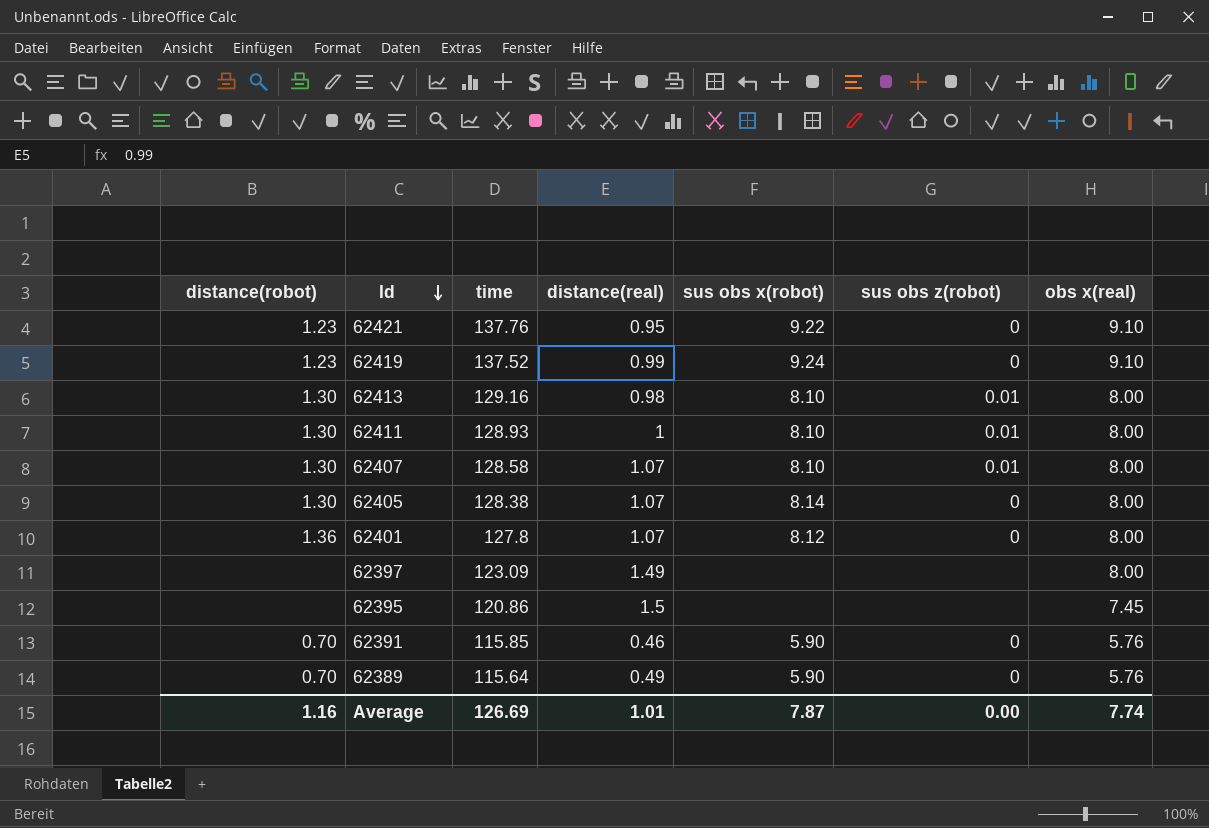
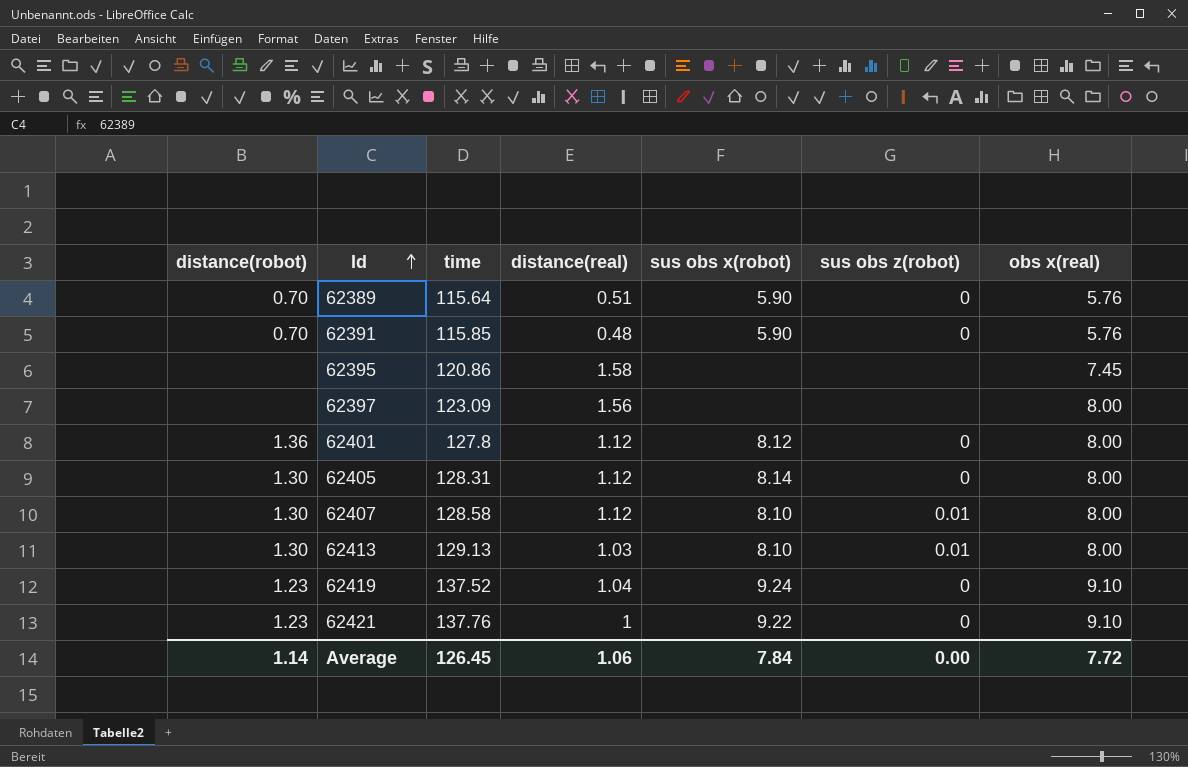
row order: Id descending -> Id ascending
row 62411: 1.30 | 128.93 | 1 | 8.10 | 0.01 | 8.00 -> none
62389 | distance(real): 0.49 -> 0.51
62391 | distance(real): 0.46 -> 0.48
62395 | distance(real): 1.5 -> 1.58
62397 | distance(real): 1.49 -> 1.56
62401 | distance(real): 1.07 -> 1.12
62405 | time: 128.38 -> 128.31
62405 | distance(real): 1.07 -> 1.12
62407 | distance(real): 1.07 -> 1.12
62413 | time: 129.16 -> 129.13
62413 | distance(real): 0.98 -> 1.03
62419 | distance(real): 0.99 -> 1.04
62421 | distance(real): 0.95 -> 1
Average | distance(robot): 1.16 -> 1.14
Average | time: 126.69 -> 126.45
Average | distance(real): 1.01 -> 1.06
Average | sus obs x(robot): 7.87 -> 7.84
Average | obs x(real): 7.74 -> 7.72

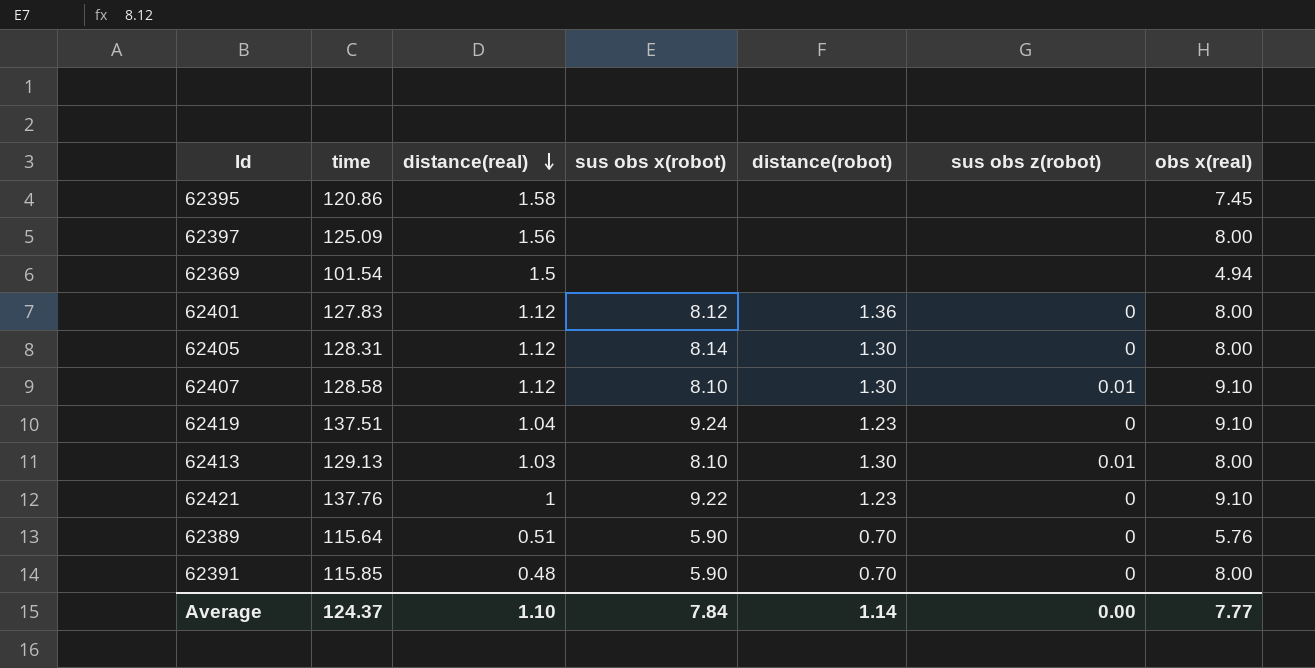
row order: Id ascending -> distance(real) descending
column distance(robot) | position: 1 -> 5
62397 | time: 123.09 -> 125.09
row 62369: none -> 101.54 | 1.5 | none | none | none | 4.94
62401 | time: 127.8 -> 127.83
62407 | obs x(real): 8.00 -> 9.10
62419 | time: 137.52 -> 137.51
62391 | obs x(real): 5.76 -> 8.00
Average | time: 126.45 -> 124.37
Average | distance(real): 1.06 -> 1.10
Average | obs x(real): 7.72 -> 7.77

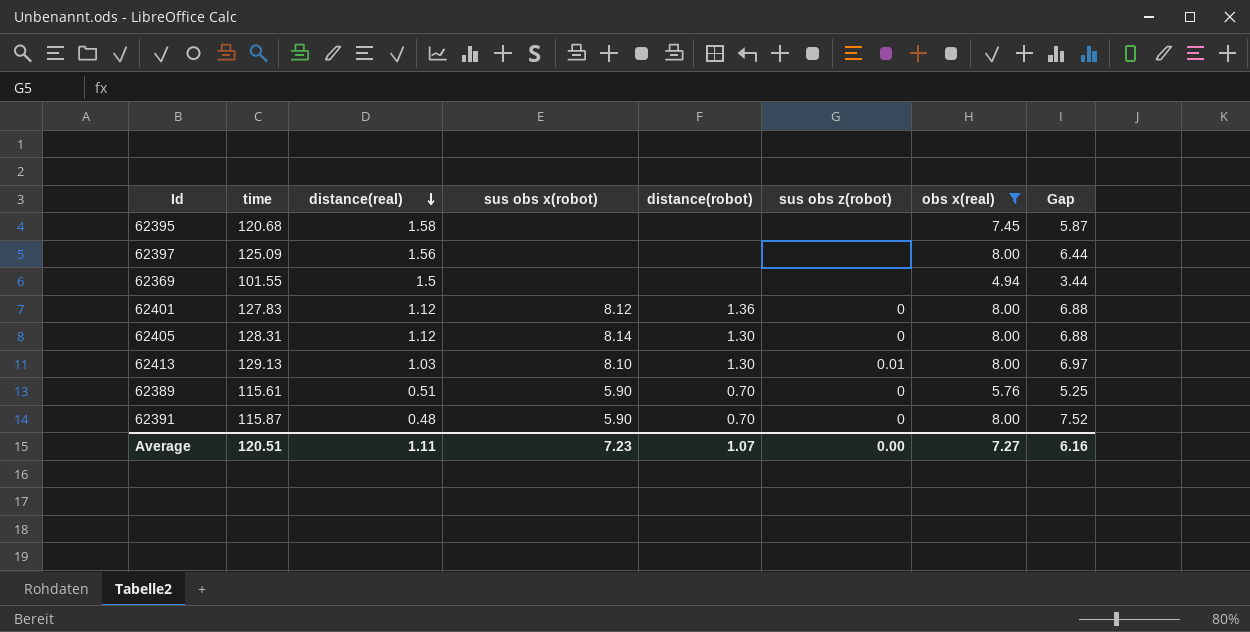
filter: none -> obs x(real) != 9.10
column Gap | formula: none -> [obs x(real)] - [distance(real)]
62395 | time: 120.86 -> 120.68
62369 | time: 101.54 -> 101.55
62389 | time: 115.64 -> 115.61
62391 | time: 115.85 -> 115.87
Average | time: 124.37 -> 120.51
Average | distance(real): 1.10 -> 1.11
Average | sus obs x(robot): 7.84 -> 7.23
Average | distance(robot): 1.14 -> 1.07
Average | obs x(real): 7.77 -> 7.27

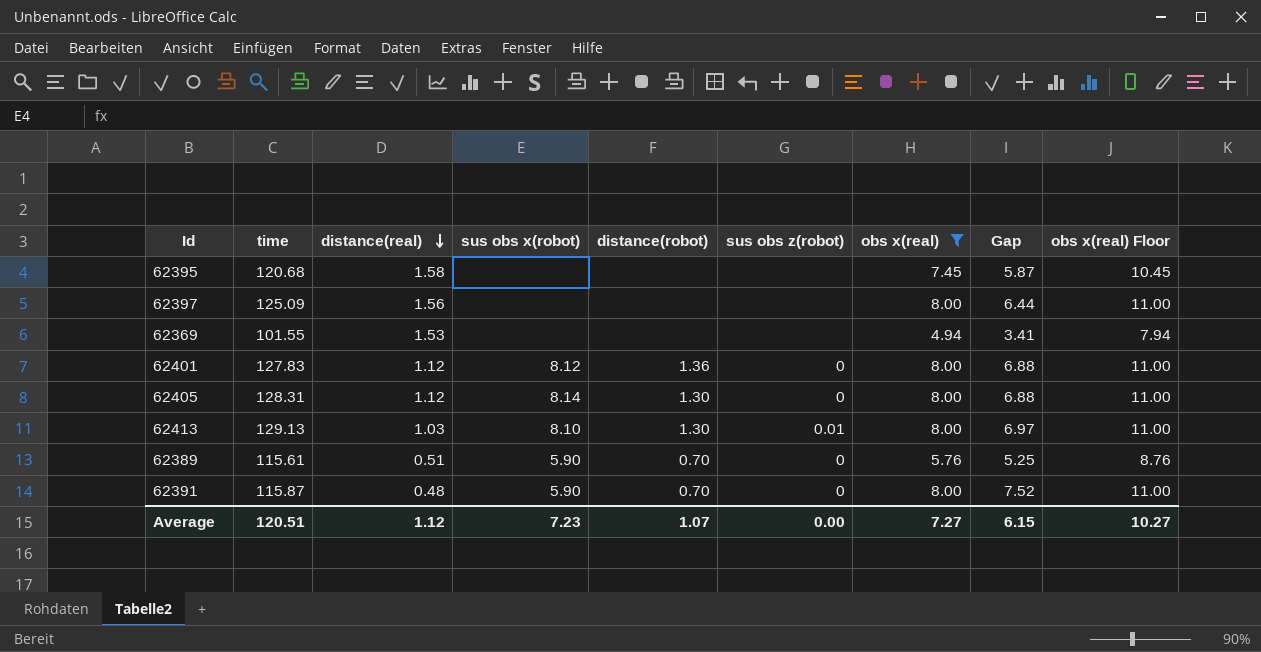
column obs x(real) Floor | formula: none -> [obs x(real)] + 3
62369 | distance(real): 1.5 -> 1.53
62369 | Gap: 3.44 -> 3.41
Average | distance(real): 1.11 -> 1.12
Average | Gap: 6.16 -> 6.15

